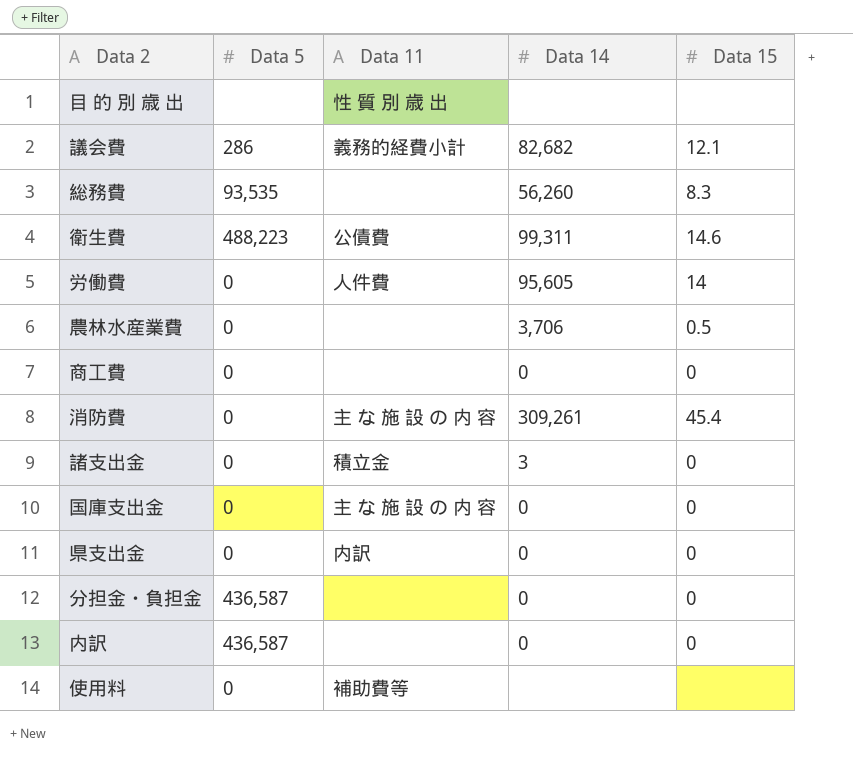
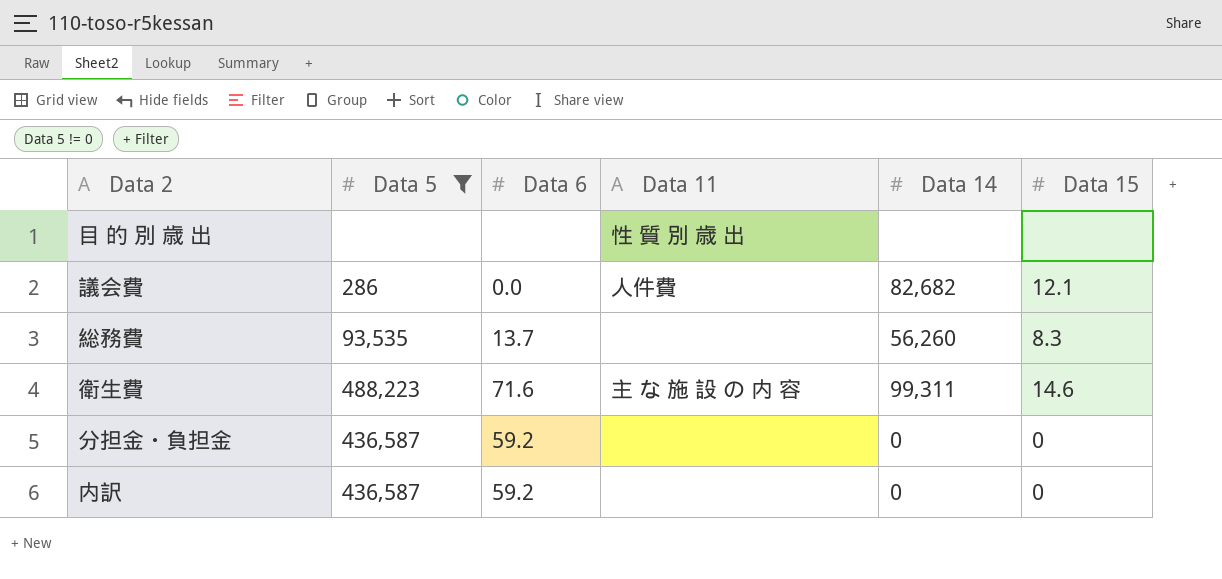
filter: none -> Data 5 != 0
column Data 6 | position: none -> 3
議会費 | Data 11: 義務的経費小計 -> 人件費
衛生費 | Data 11: 公債費 -> 主 な 施 設 の 内 容

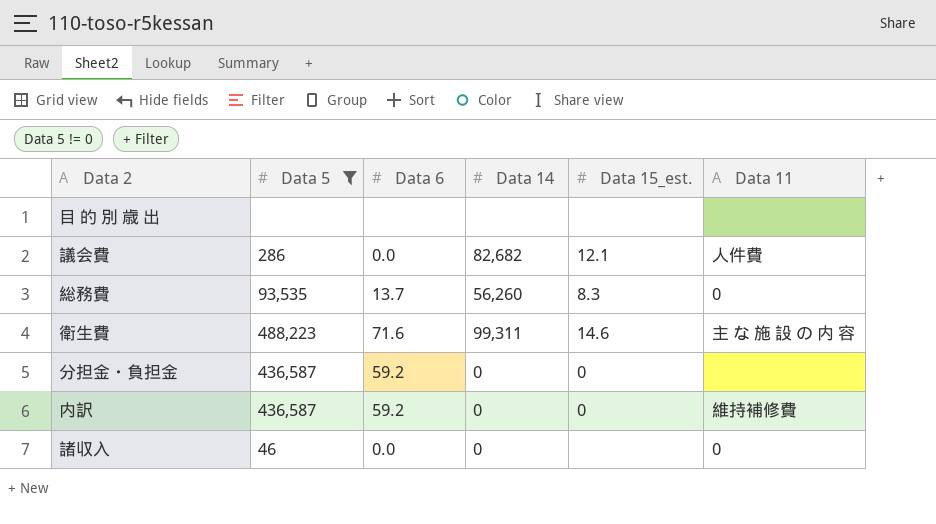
column name: Data 15 -> Data 15_est.
column Data 11 | position: 4 -> 6
目 的 別 歳 出 | Data 11: 性 質 別 歳 出 -> none
総務費 | Data 11: none -> 0
内訳 | Data 11: none -> 維持補修費
row 諸収入: none -> 46 | 0.0 | 0 | none | 0

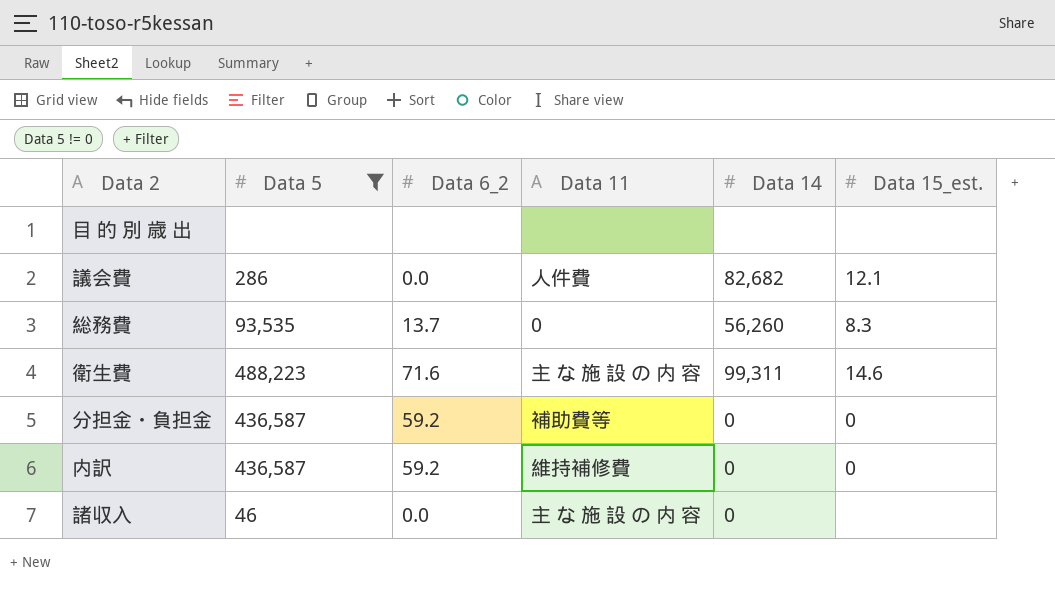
column name: Data 6 -> Data 6_2
column Data 11 | position: 6 -> 4
分担金・負担金 | Data 11: none -> 補助費等
諸収入 | Data 11: 0 -> 主 な 施 設 の 内 容

